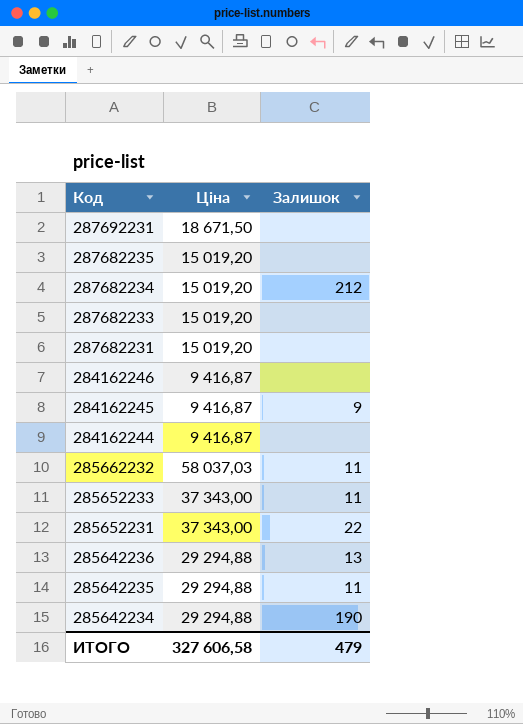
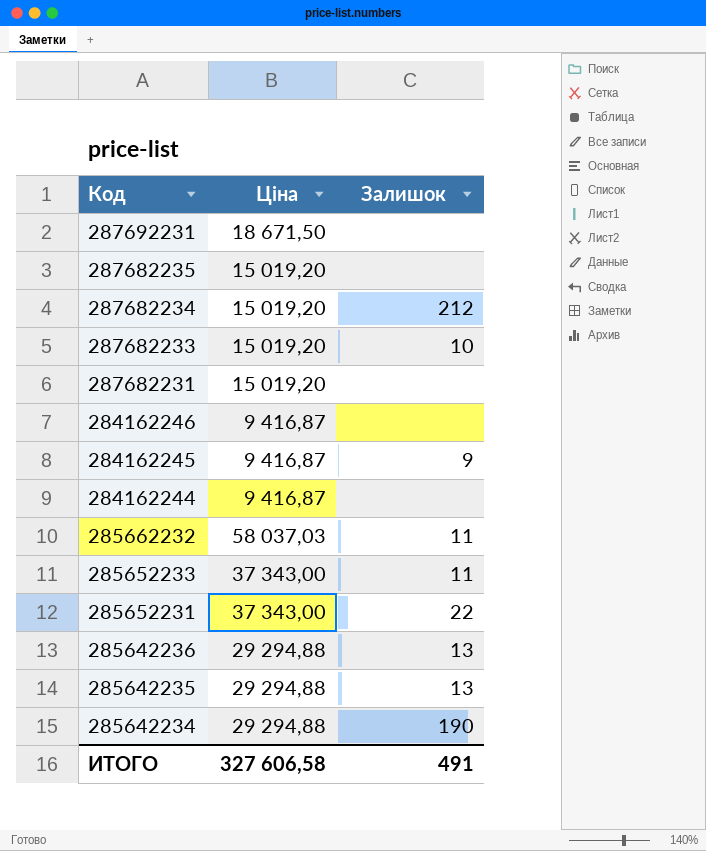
287682233 | Залишок: none -> 10
285642235 | Залишок: 11 -> 13
ИТОГО | Залишок: 479 -> 491

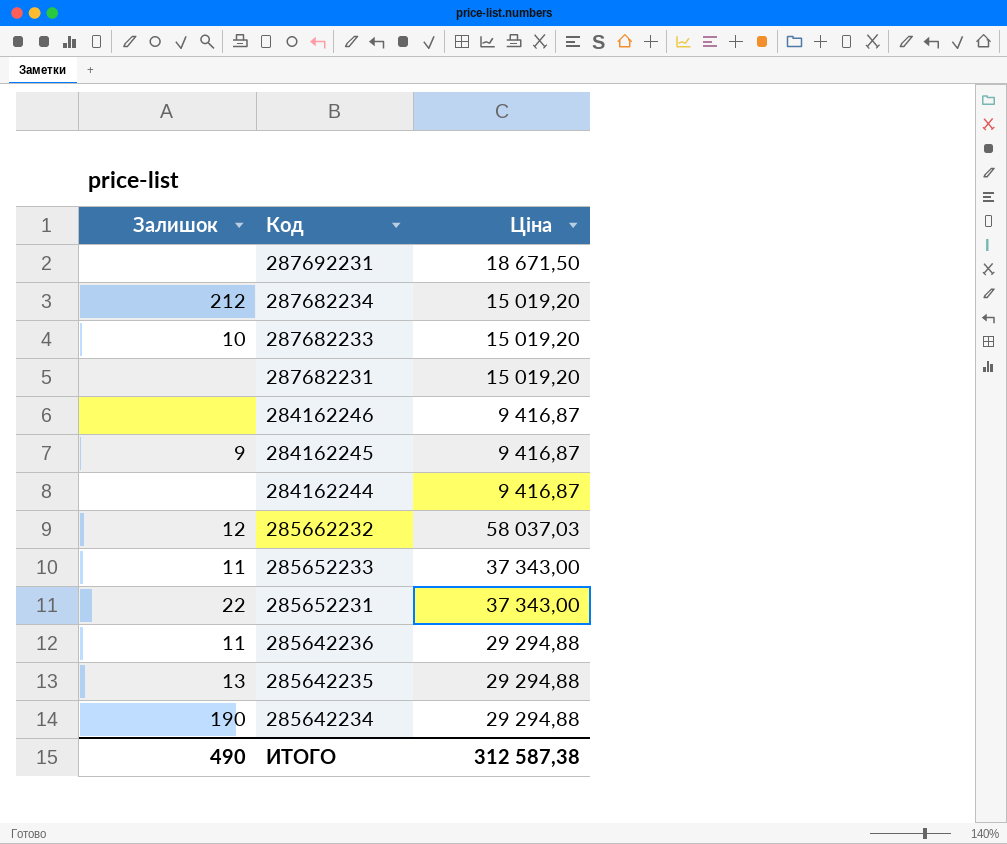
column Залишок | position: 3 -> 1
row 287682235: 15 019,20 | none -> none
285662232 | Залишок: 11 -> 12
285642236 | Залишок: 13 -> 11
ИТОГО | Залишок: 491 -> 490
ИТОГО | Ціна: 327 606,58 -> 312 587,38

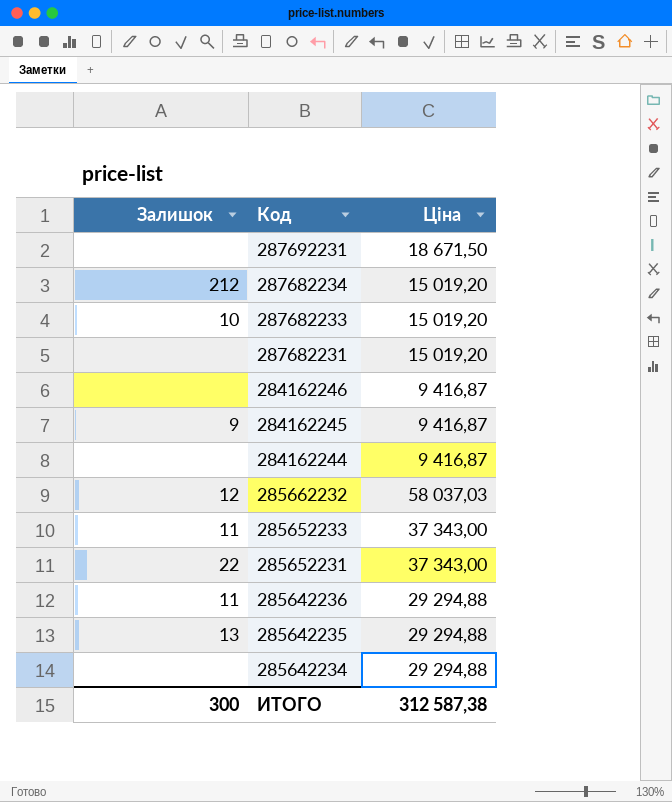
285642234 | Залишок: 190 -> none
ИТОГО | Залишок: 490 -> 300

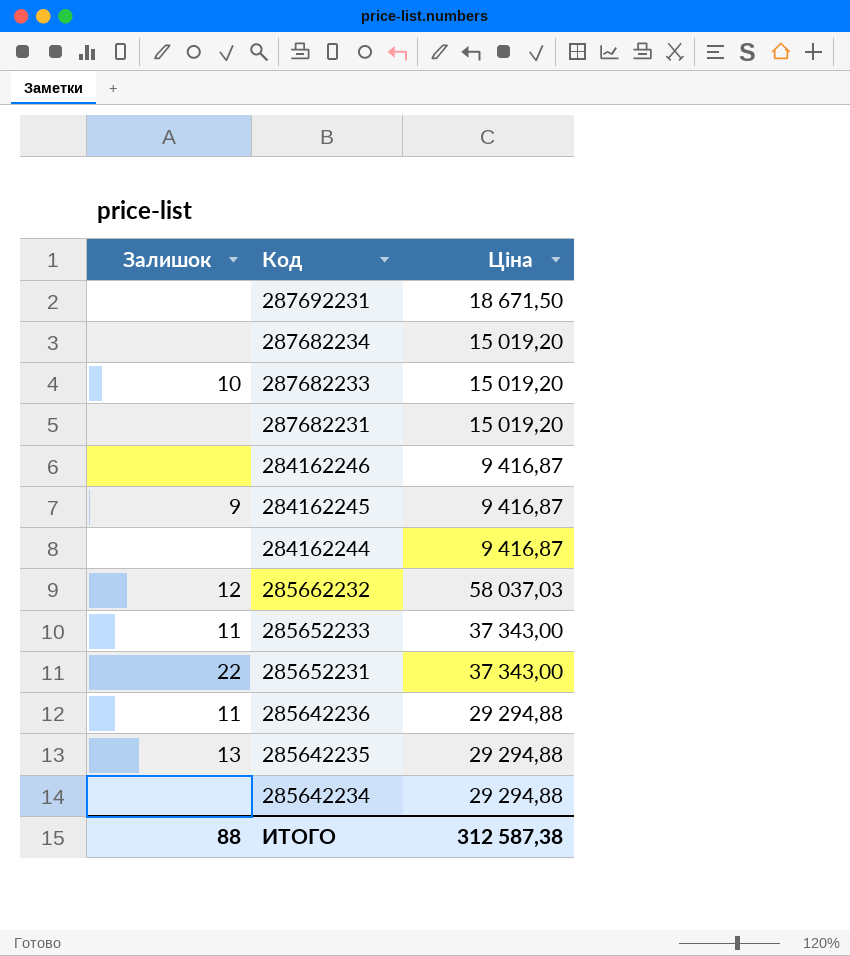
287682234 | Залишок: 212 -> none
ИТОГО | Залишок: 300 -> 88

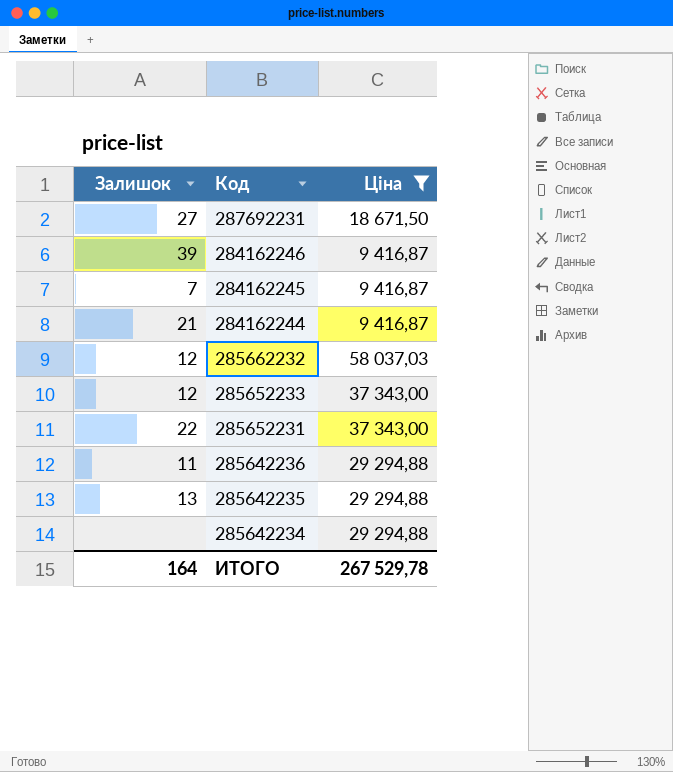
filter: none -> Ціна != 15 019,20
287692231 | Залишок: none -> 27
284162246 | Залишок: none -> 39
284162245 | Залишок: 9 -> 7
284162244 | Залишок: none -> 21
285652233 | Залишок: 11 -> 12
ИТОГО | Залишок: 88 -> 164
ИТОГО | Ціна: 312 587,38 -> 267 529,78

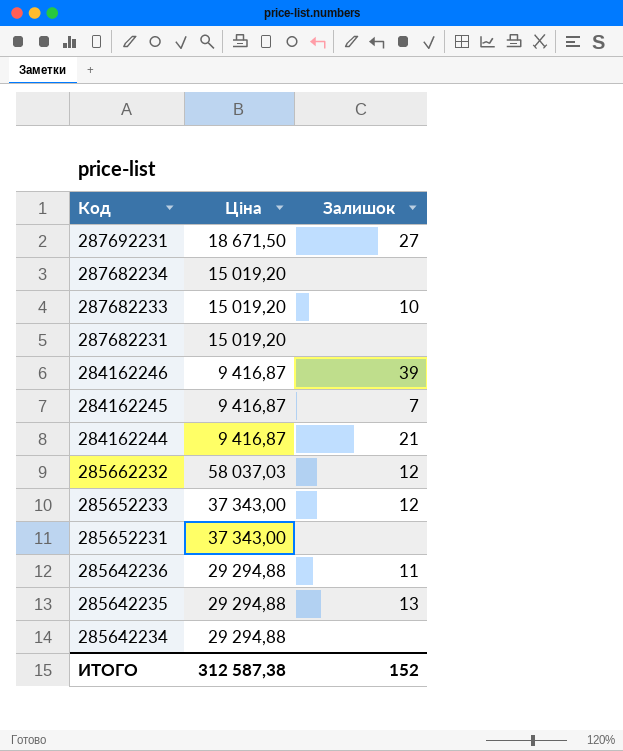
filter: Ціна != 15 019,20 -> none
column Залишок | position: 1 -> 3
285652231 | Залишок: 22 -> none
ИТОГО | Ціна: 267 529,78 -> 312 587,38
ИТОГО | Залишок: 164 -> 152

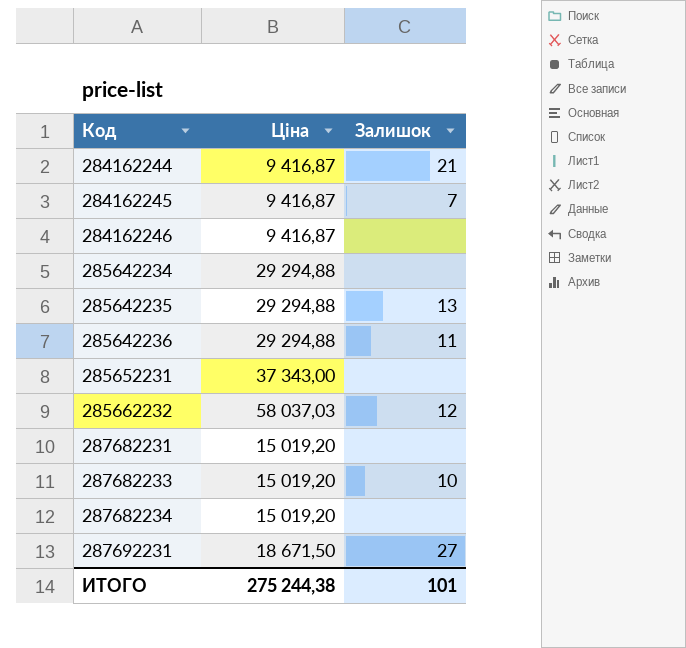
row order: none -> Код ascending
row 285652233: 37 343,00 | 12 -> none
284162246 | Залишок: 39 -> none
ИТОГО | Ціна: 312 587,38 -> 275 244,38
ИТОГО | Залишок: 152 -> 101

